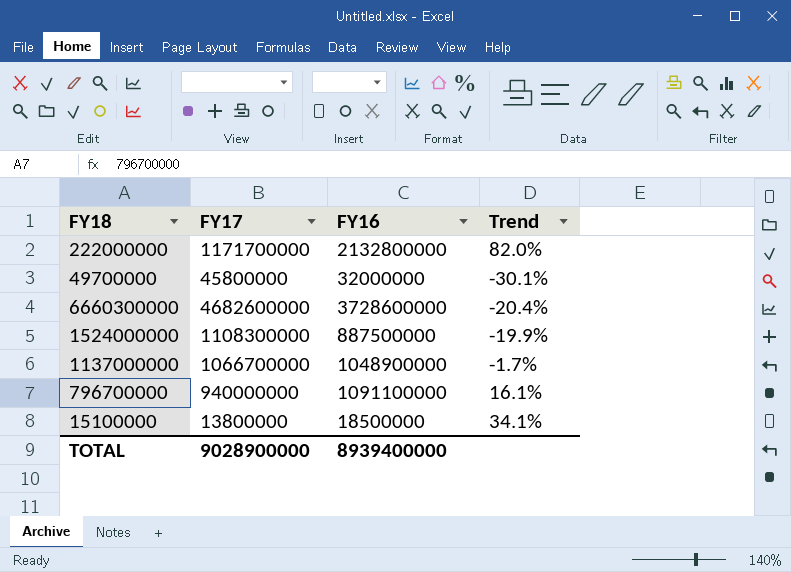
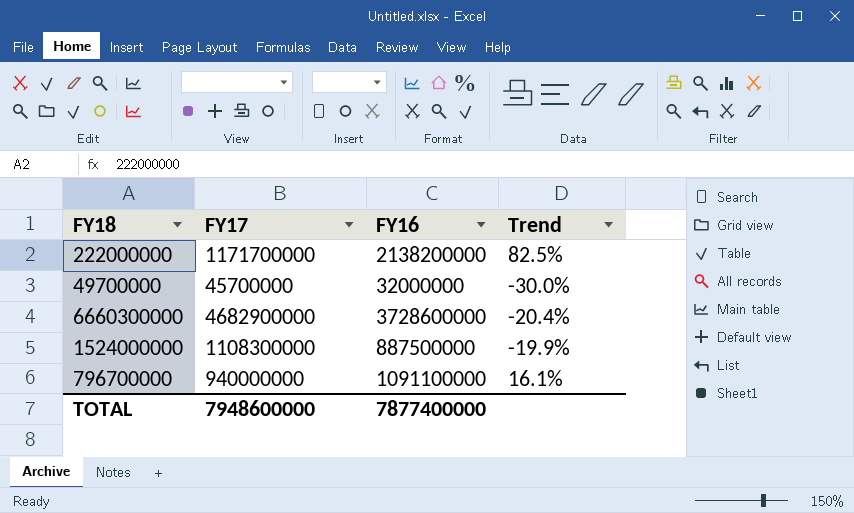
row 1137000000: 1066700000 | 1048900000 | -1.7% -> none
row 15100000: 13800000 | 18500000 | 34.1% -> none
222000000 | FY16: 2132800000 -> 2138200000
222000000 | Trend: 82.0% -> 82.5%
49700000 | FY17: 45800000 -> 45700000
49700000 | Trend: -30.1% -> -30.0%
6660300000 | FY17: 4682600000 -> 4682900000
TOTAL | FY17: 9028900000 -> 7948600000
TOTAL | FY16: 8939400000 -> 7877400000

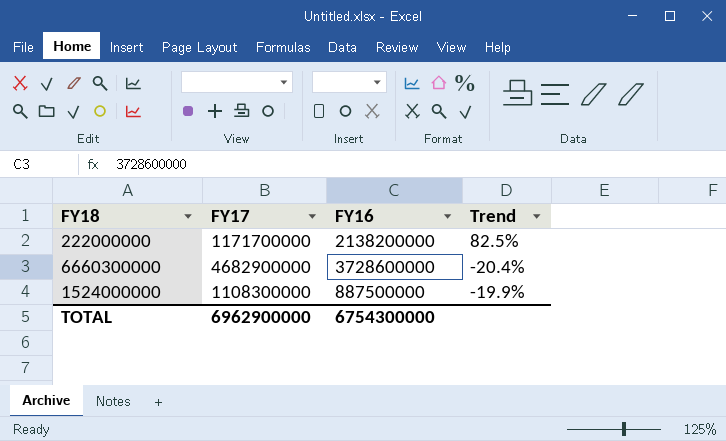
row 49700000: 45700000 | 32000000 | -30.0% -> none
row 796700000: 940000000 | 1091100000 | 16.1% -> none
TOTAL | FY17: 7948600000 -> 6962900000
TOTAL | FY16: 7877400000 -> 6754300000

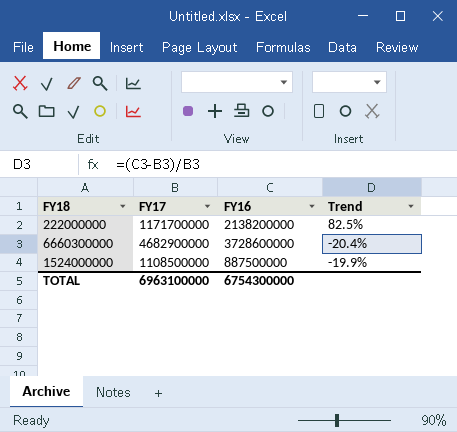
1524000000 | FY17: 1108300000 -> 1108500000
TOTAL | FY17: 6962900000 -> 6963100000

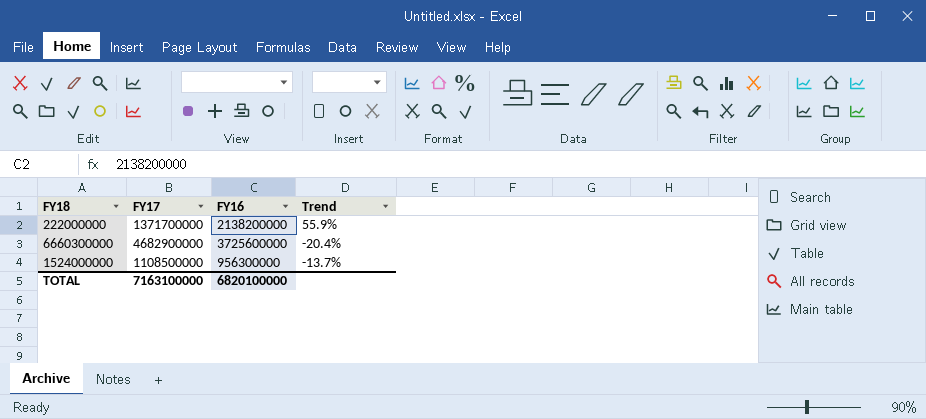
222000000 | FY17: 1171700000 -> 1371700000
222000000 | Trend: 82.5% -> 55.9%
6660300000 | FY16: 3728600000 -> 3725600000
1524000000 | FY16: 887500000 -> 956300000
1524000000 | Trend: -19.9% -> -13.7%
TOTAL | FY17: 6963100000 -> 7163100000
TOTAL | FY16: 6754300000 -> 6820100000

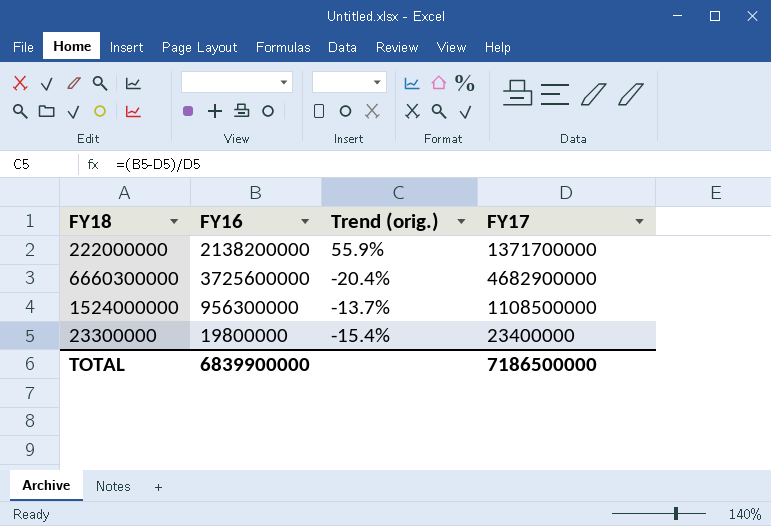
column name: Trend -> Trend (orig.)
column FY17 | position: 2 -> 4
row 23300000: none -> 19800000 | -15.4% | 23400000
TOTAL | FY16: 6820100000 -> 6839900000
TOTAL | FY17: 7163100000 -> 7186500000

